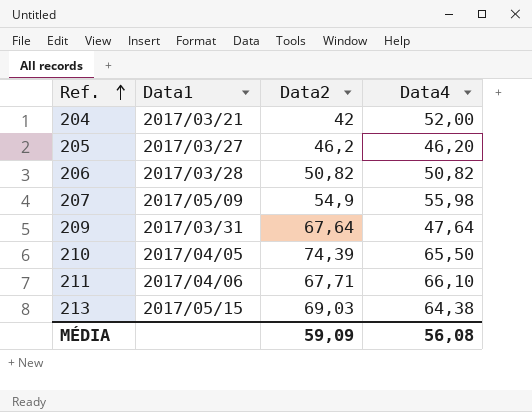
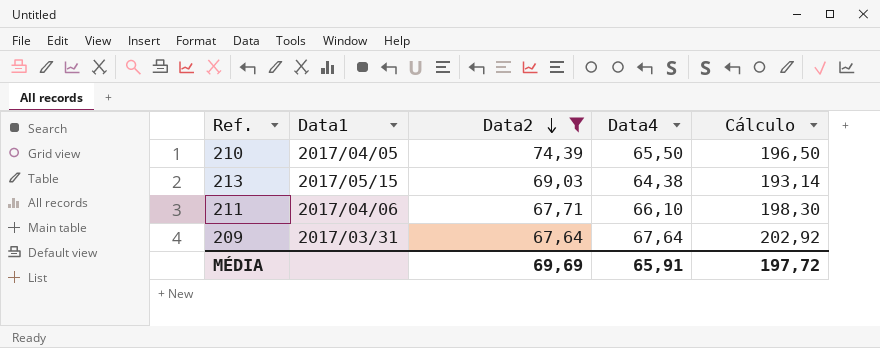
filter: none -> Data2 >= 67,64
row order: Ref. ascending -> Data2 descending
column Cálculo | formula: none -> [Data4] * 3
209 | Data4: 47,64 -> 67,64
MÉDIA | Data2: 59,09 -> 69,69
MÉDIA | Data4: 56,08 -> 65,91

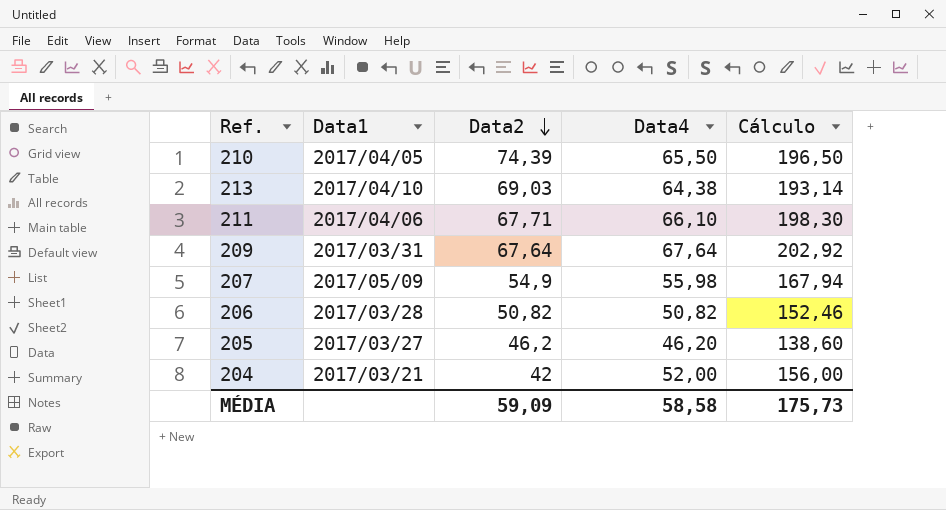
filter: Data2 >= 67,64 -> none
213 | Data1: 2017/05/15 -> 2017/04/10
MÉDIA | Data2: 69,69 -> 59,09
MÉDIA | Data4: 65,91 -> 58,58
MÉDIA | Cálculo: 197,72 -> 175,73

